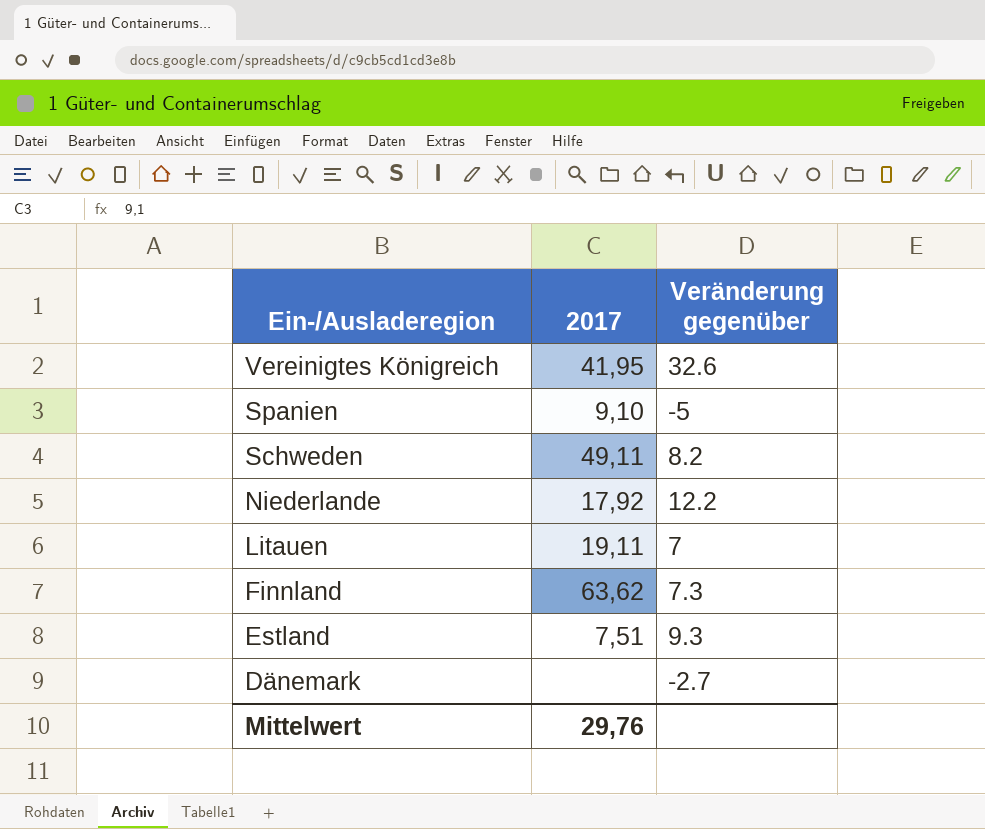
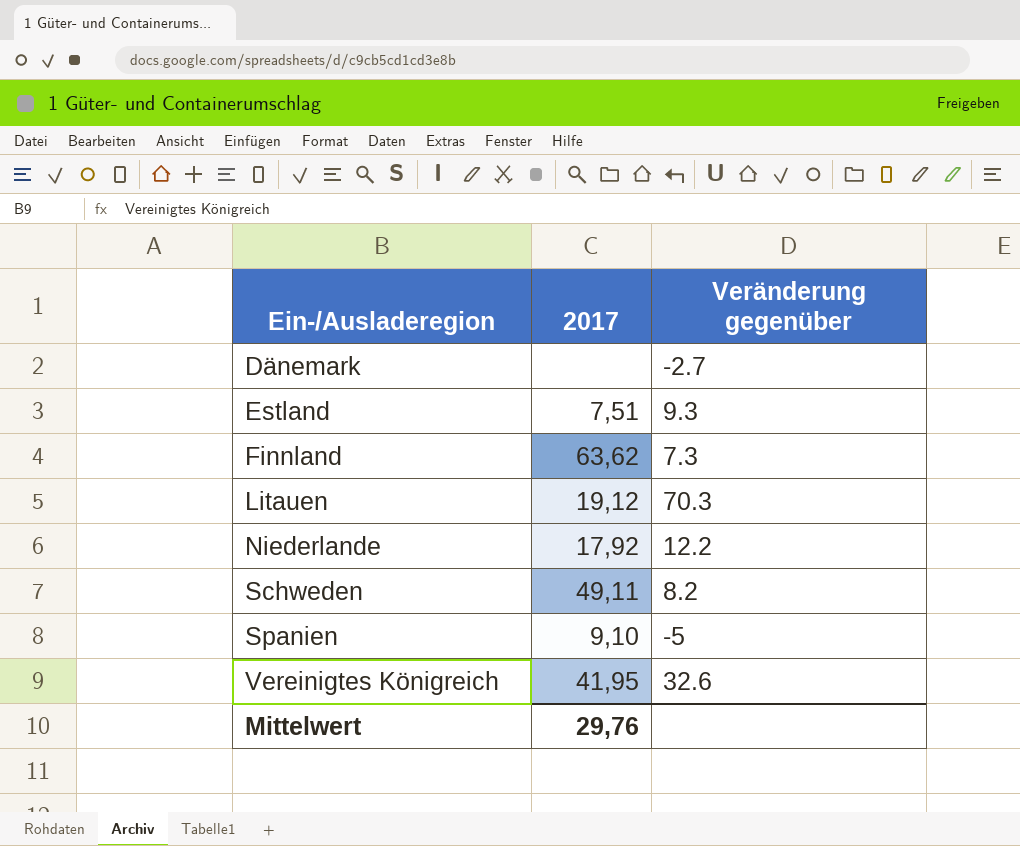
row order: Ein-/Ausladeregion descending -> Ein-/Ausladeregion ascending
Litauen | 2017: 19,11 -> 19,12
Litauen | Veränderung gegenüber: 7 -> 70.3

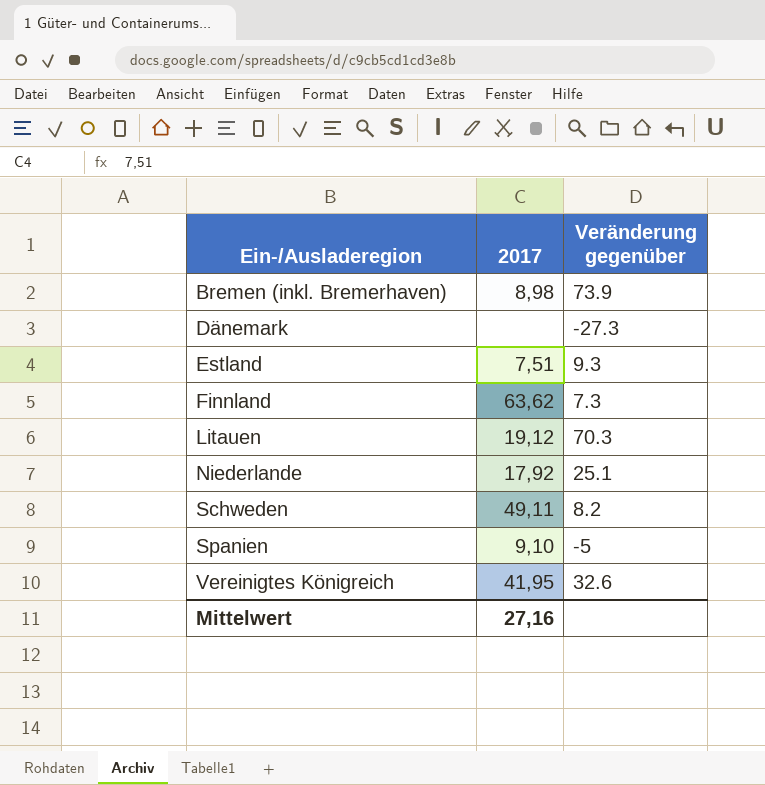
row Bremen (inkl. Bremerhaven): none -> 8,98 | 73.9
Dänemark | Veränderung gegenüber: -2.7 -> -27.3
Niederlande | Veränderung gegenüber: 12.2 -> 25.1
Mittelwert | 2017: 29,76 -> 27,16

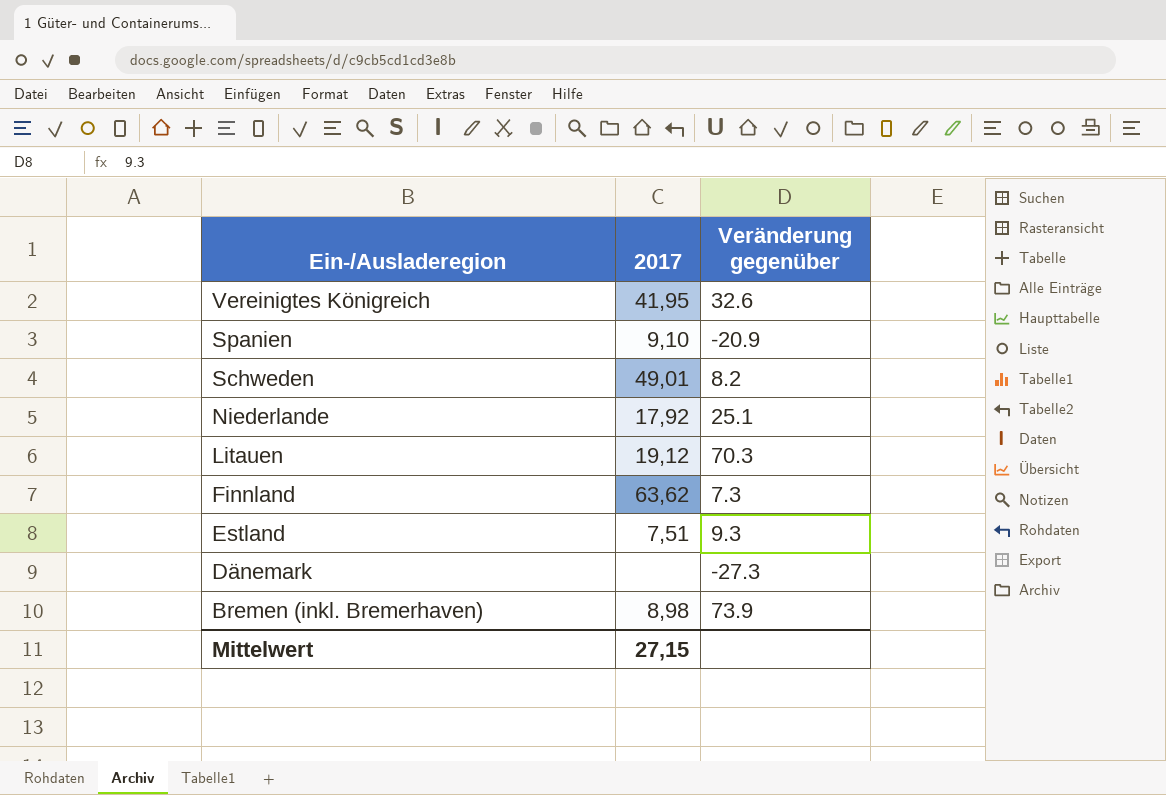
row order: Ein-/Ausladeregion ascending -> Ein-/Ausladeregion descending
Spanien | Veränderung gegenüber: -5 -> -20.9
Schweden | 2017: 49,11 -> 49,01
Mittelwert | 2017: 27,16 -> 27,15

